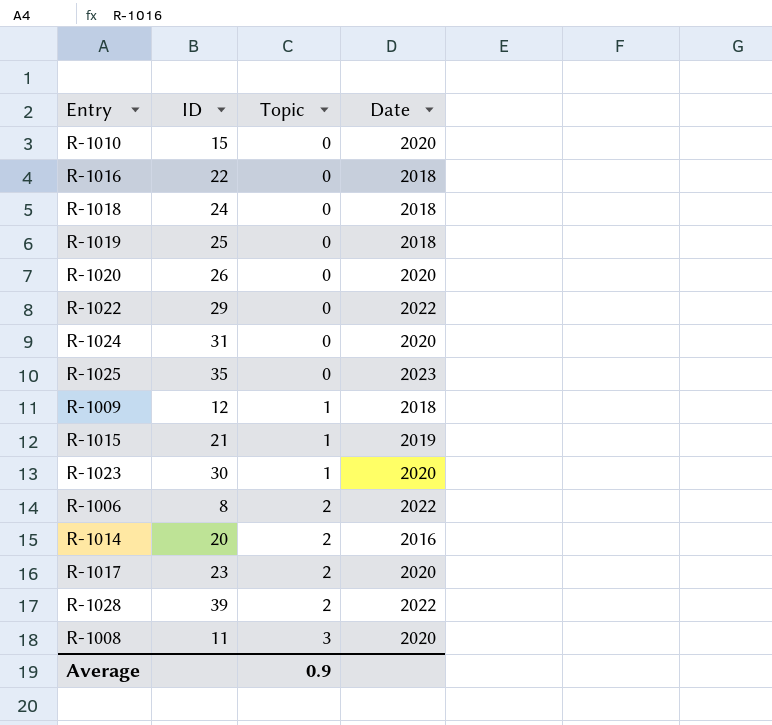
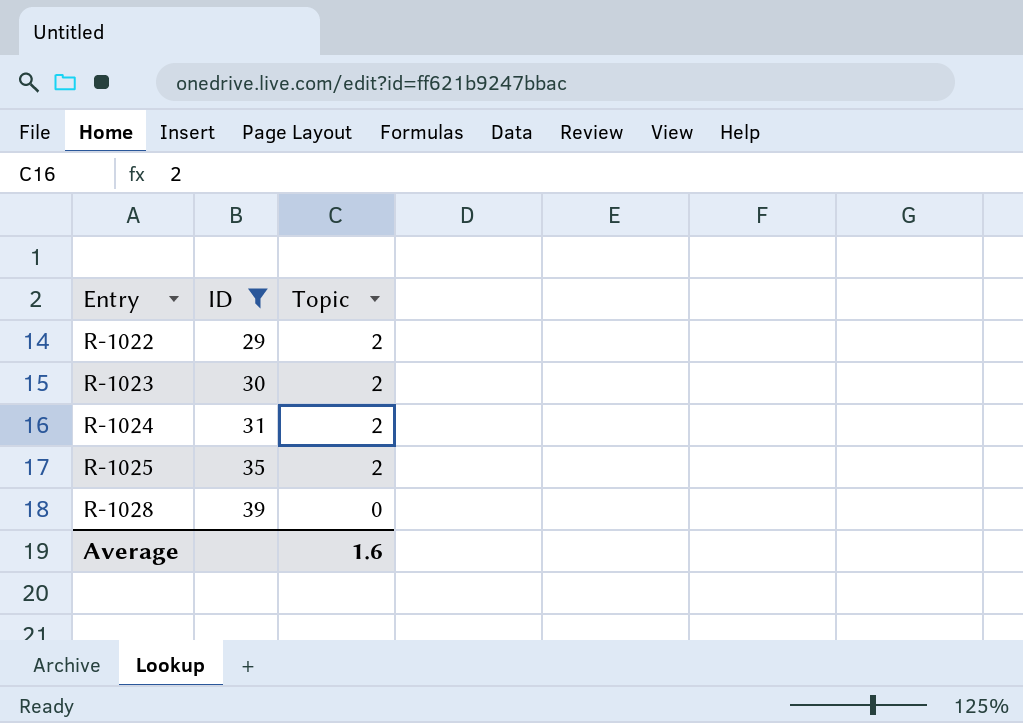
filter: none -> ID >= 29
row order: Topic ascending -> Entry ascending
column Date | position: 4 -> none
R-1022 | Topic: 0 -> 2
R-1023 | Topic: 1 -> 2
R-1024 | Topic: 0 -> 2
R-1025 | Topic: 0 -> 2
R-1028 | Topic: 2 -> 0
Average | Topic: 0.9 -> 1.6

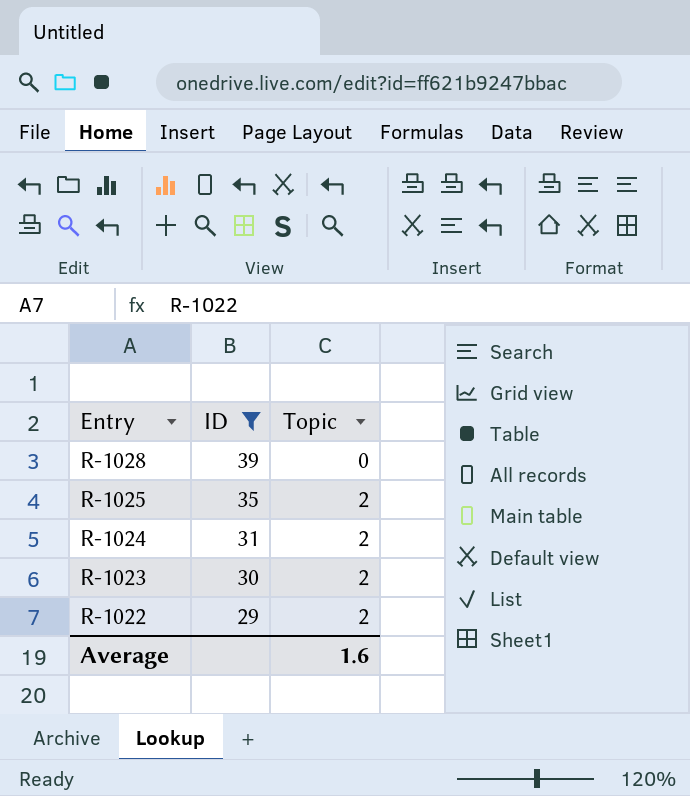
row order: Entry ascending -> Entry descending

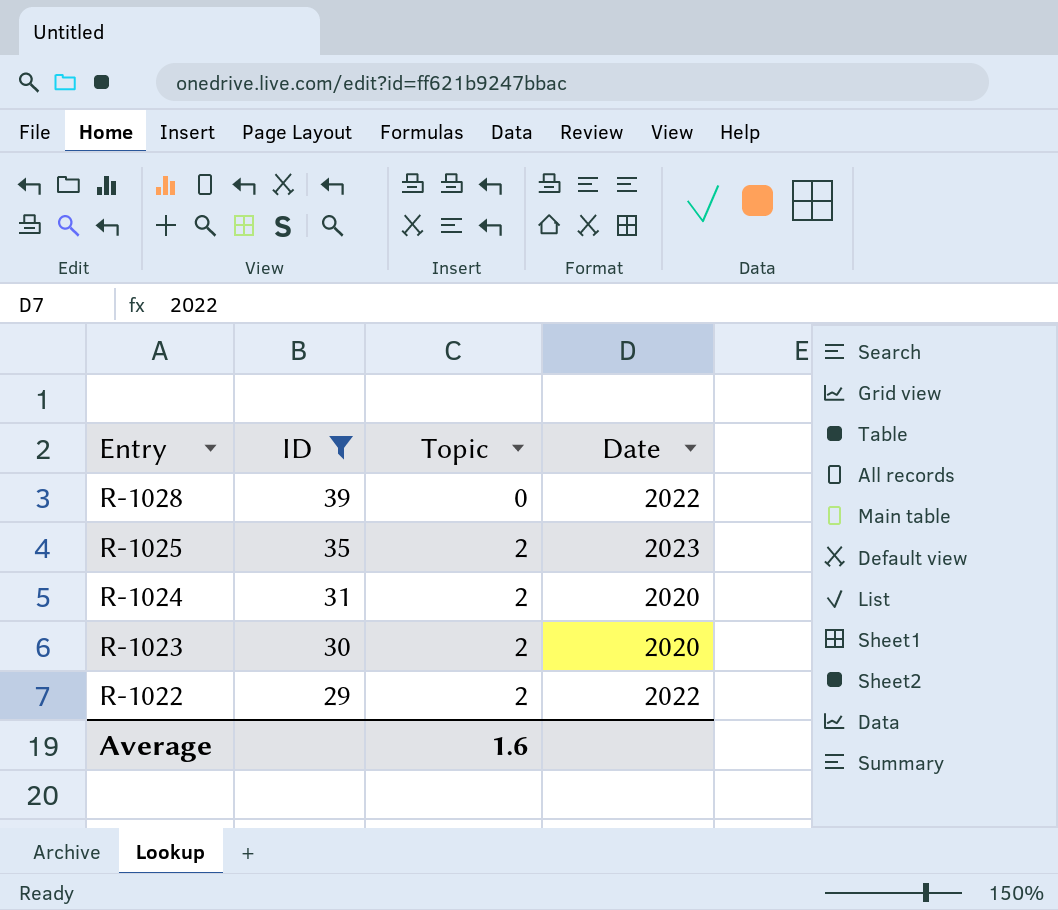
column Date | position: none -> 4

